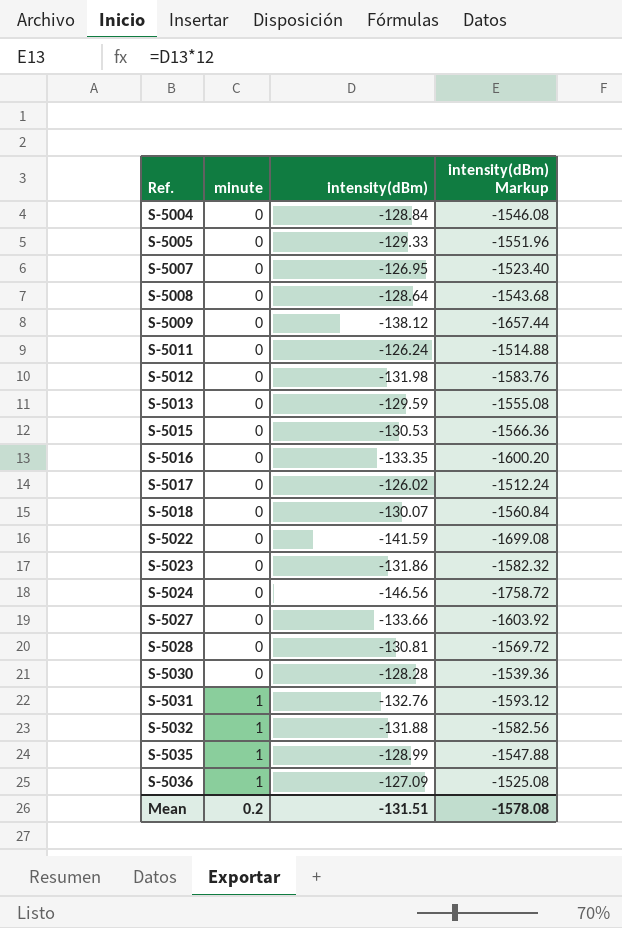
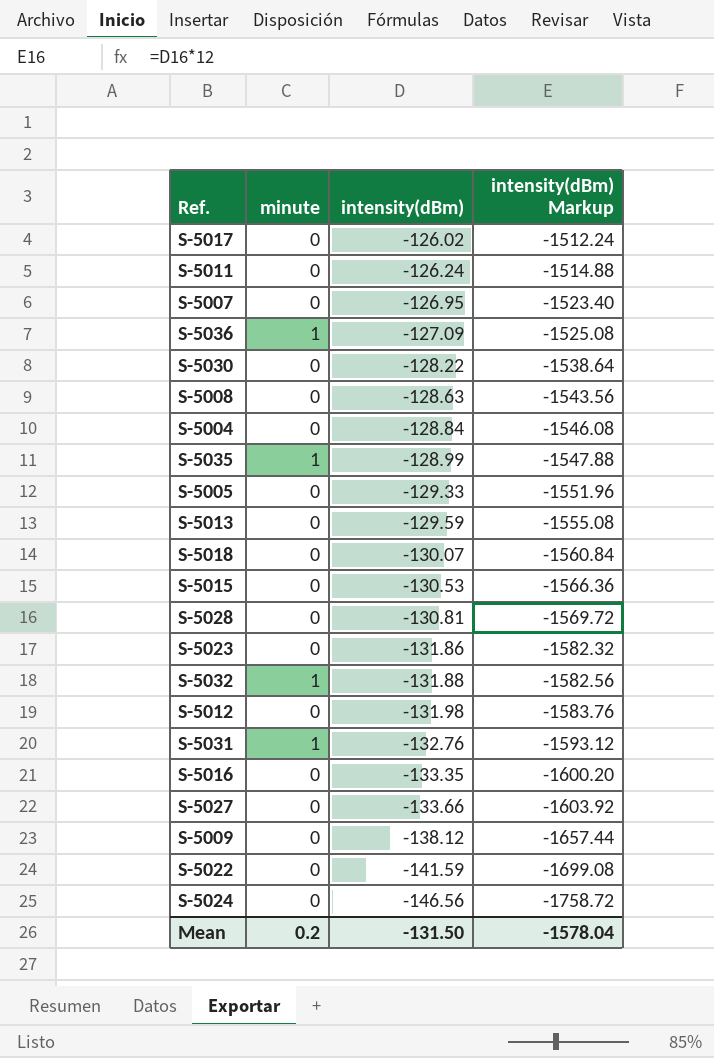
row order: Ref. ascending -> intensity(dBm) descending
S-5030 | intensity(dBm): -128.28 -> -128.22
S-5030 | intensity(dBm) Markup: -1539.36 -> -1538.64
S-5008 | intensity(dBm): -128.64 -> -128.63
S-5008 | intensity(dBm) Markup: -1543.68 -> -1543.56
Mean | intensity(dBm): -131.51 -> -131.50
Mean | intensity(dBm) Markup: -1578.08 -> -1578.04

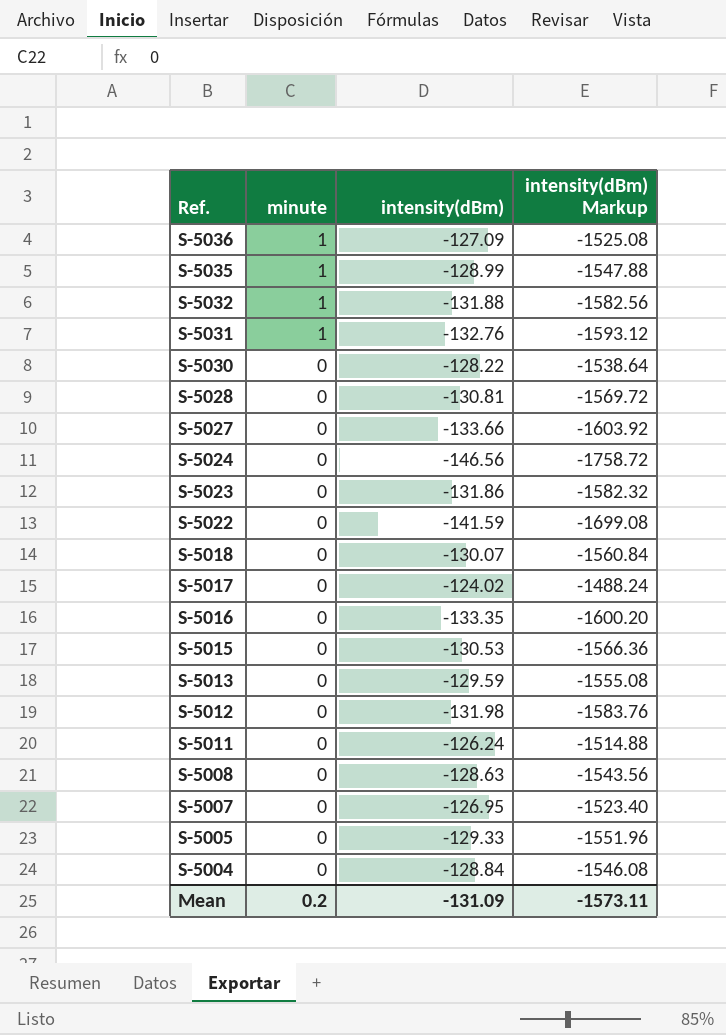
row order: intensity(dBm) descending -> Ref. descending
row S-5009: 0 | -138.12 | -1657.44 -> none
S-5017 | intensity(dBm): -126.02 -> -124.02
S-5017 | intensity(dBm) Markup: -1512.24 -> -1488.24
Mean | intensity(dBm): -131.50 -> -131.09
Mean | intensity(dBm) Markup: -1578.04 -> -1573.11

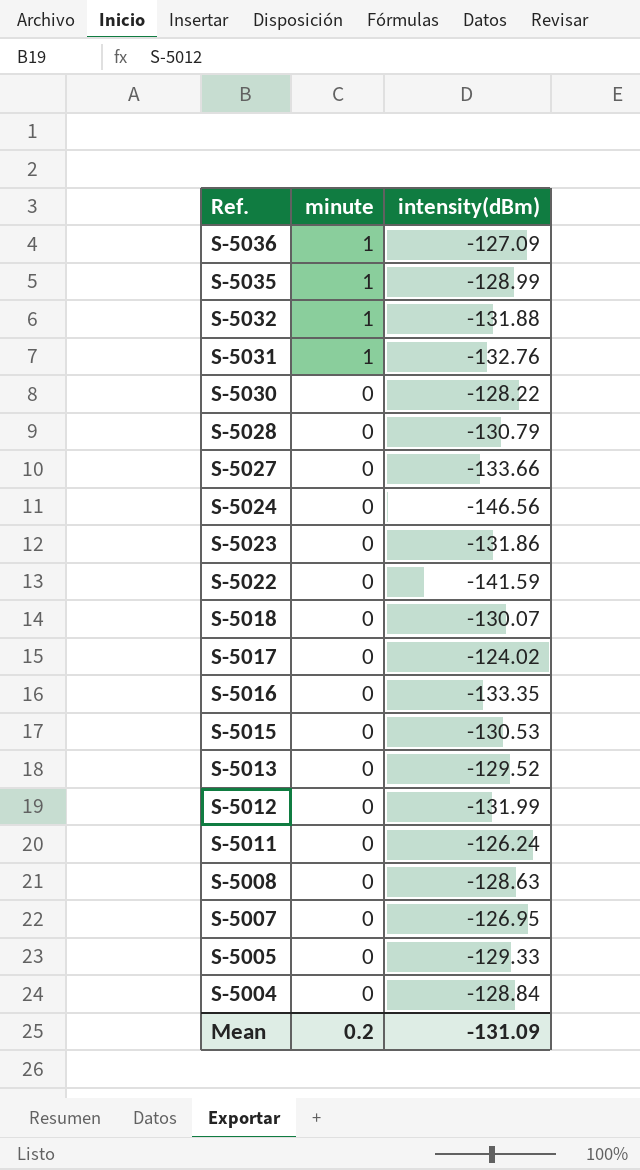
column intensity(dBm) Markup | formula: [intensity(dBm)] * 12 -> none
S-5028 | intensity(dBm): -130.81 -> -130.79
S-5013 | intensity(dBm): -129.59 -> -129.52
S-5012 | intensity(dBm): -131.98 -> -131.99

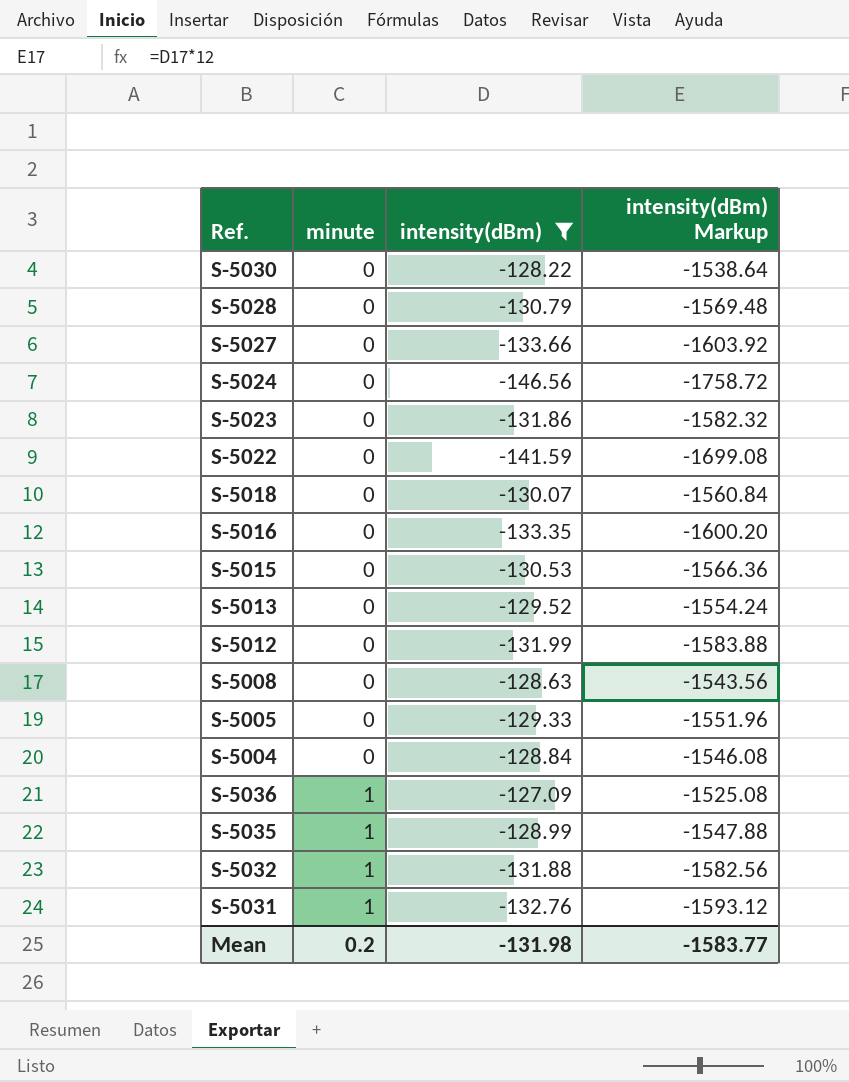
filter: none -> intensity(dBm) <= -127.09
row order: Ref. descending -> minute ascending
column intensity(dBm) Markup | formula: none -> [intensity(dBm)] * 12
Mean | intensity(dBm): -131.09 -> -131.98

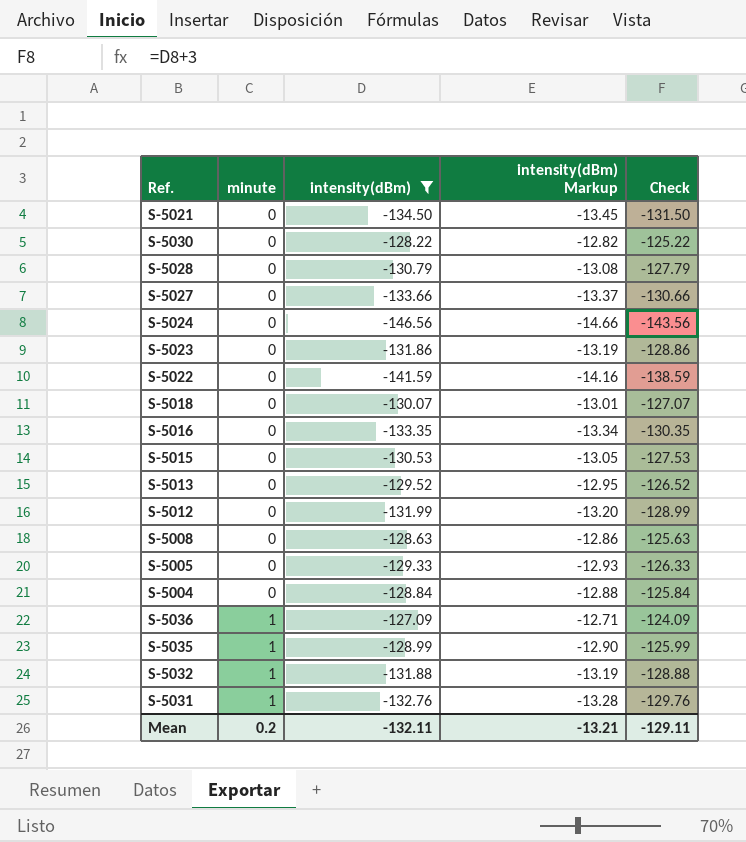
column intensity(dBm) Markup | formula: [intensity(dBm)] * 12 -> [intensity(dBm)] * 0.1
column Check | formula: none -> [intensity(dBm)] + 3
row S-5021: none -> 0 | -134.50 | -13.45 | -131.50
Mean | intensity(dBm): -131.98 -> -132.11
Mean | intensity(dBm) Markup: -1583.77 -> -13.21

